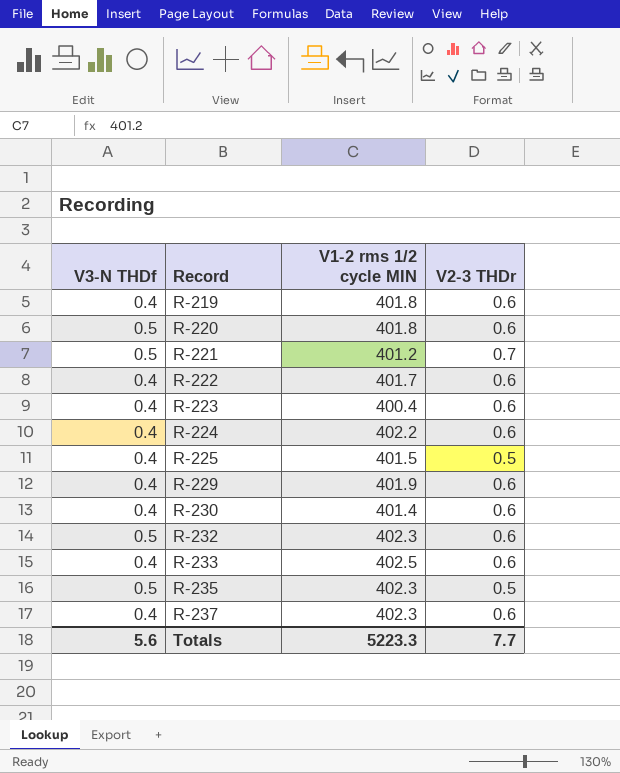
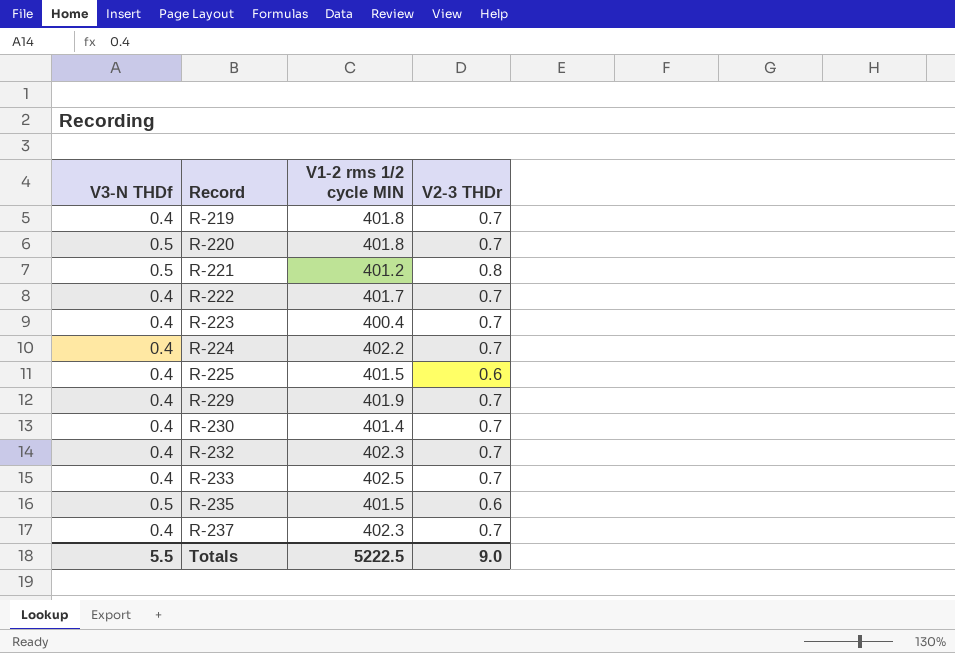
R-219 | V2-3 THDr: 0.6 -> 0.7
R-220 | V2-3 THDr: 0.6 -> 0.7
R-221 | V2-3 THDr: 0.7 -> 0.8
R-222 | V2-3 THDr: 0.6 -> 0.7
R-223 | V2-3 THDr: 0.6 -> 0.7
R-224 | V2-3 THDr: 0.6 -> 0.7
R-225 | V2-3 THDr: 0.5 -> 0.6
R-229 | V2-3 THDr: 0.6 -> 0.7
R-230 | V2-3 THDr: 0.6 -> 0.7
R-232 | V3-N THDf: 0.5 -> 0.4
R-232 | V2-3 THDr: 0.6 -> 0.7
R-233 | V2-3 THDr: 0.6 -> 0.7
R-235 | V1-2 rms 1/2 cycle MIN: 402.3 -> 401.5
R-235 | V2-3 THDr: 0.5 -> 0.6
R-237 | V2-3 THDr: 0.6 -> 0.7
Totals | V3-N THDf: 5.6 -> 5.5
Totals | V1-2 rms 1/2 cycle MIN: 5223.3 -> 5222.5
Totals | V2-3 THDr: 7.7 -> 9.0

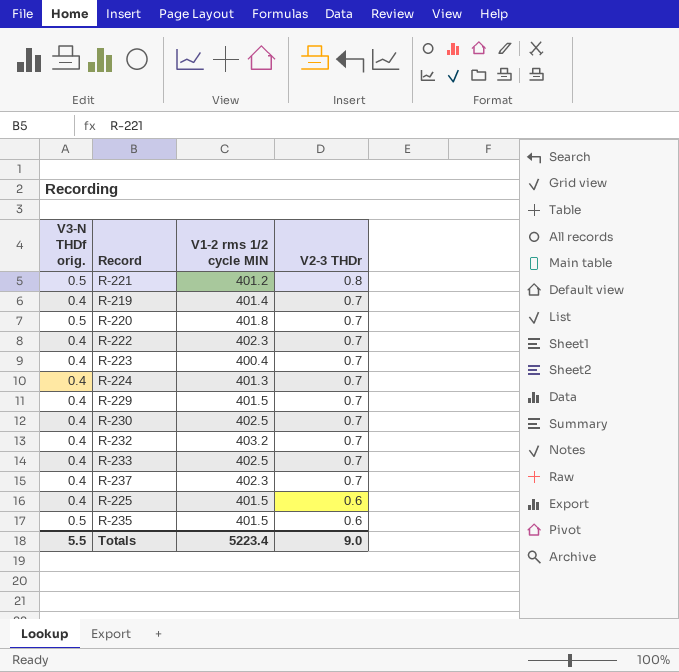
row order: Record ascending -> V2-3 THDr descending
column name: V3-N THDf -> V3-N THDf orig.
R-219 | V1-2 rms 1/2 cycle MIN: 401.8 -> 401.4
R-222 | V1-2 rms 1/2 cycle MIN: 401.7 -> 402.3
R-224 | V1-2 rms 1/2 cycle MIN: 402.2 -> 401.3
R-229 | V1-2 rms 1/2 cycle MIN: 401.9 -> 401.5
R-230 | V1-2 rms 1/2 cycle MIN: 401.4 -> 402.5
R-232 | V1-2 rms 1/2 cycle MIN: 402.3 -> 403.2
Totals | V1-2 rms 1/2 cycle MIN: 5222.5 -> 5223.4

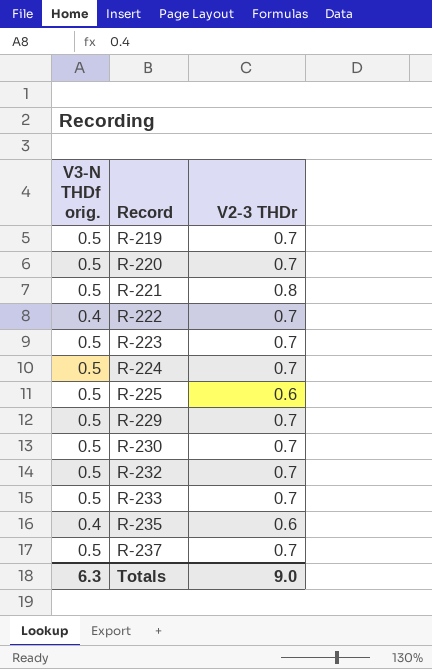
row order: V2-3 THDr descending -> Record ascending
column V1-2 rms 1/2 cycle MIN | position: 3 -> none
R-219 | V3-N THDf orig.: 0.4 -> 0.5
R-223 | V3-N THDf orig.: 0.4 -> 0.5
R-224 | V3-N THDf orig.: 0.4 -> 0.5
R-225 | V3-N THDf orig.: 0.4 -> 0.5
R-229 | V3-N THDf orig.: 0.4 -> 0.5
R-230 | V3-N THDf orig.: 0.4 -> 0.5
R-232 | V3-N THDf orig.: 0.4 -> 0.5
R-233 | V3-N THDf orig.: 0.4 -> 0.5
R-235 | V3-N THDf orig.: 0.5 -> 0.4
R-237 | V3-N THDf orig.: 0.4 -> 0.5
Totals | V3-N THDf orig.: 5.5 -> 6.3

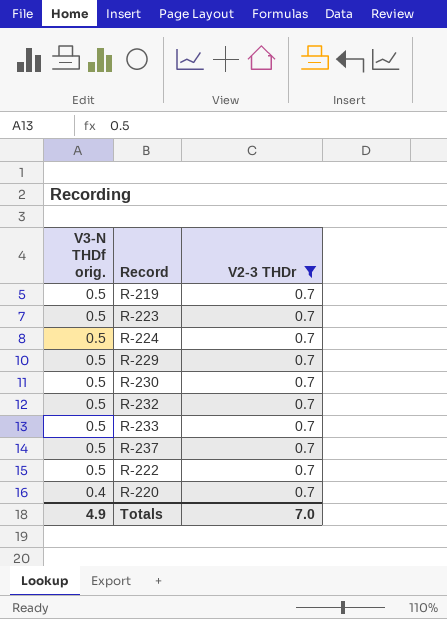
filter: none -> V2-3 THDr = 0.7
row order: Record ascending -> V3-N THDf orig. descending
R-222 | V3-N THDf orig.: 0.4 -> 0.5
R-220 | V3-N THDf orig.: 0.5 -> 0.4
Totals | V3-N THDf orig.: 6.3 -> 4.9
Totals | V2-3 THDr: 9.0 -> 7.0

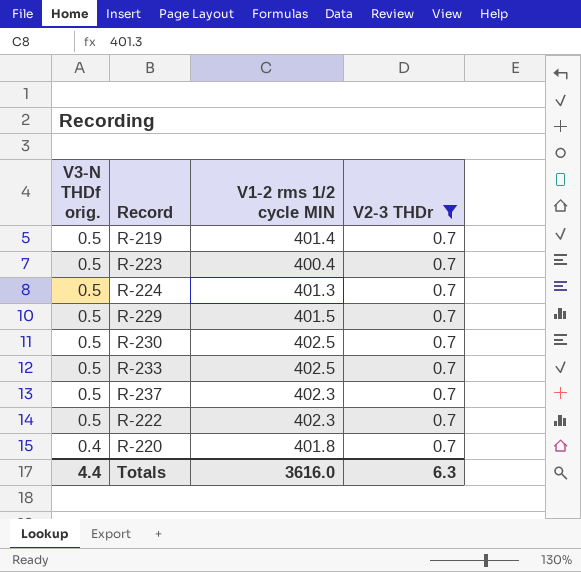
column V1-2 rms 1/2 cycle MIN | position: none -> 3
row R-232: 0.5 | 0.7 -> none
Totals | V3-N THDf orig.: 4.9 -> 4.4
Totals | V2-3 THDr: 7.0 -> 6.3

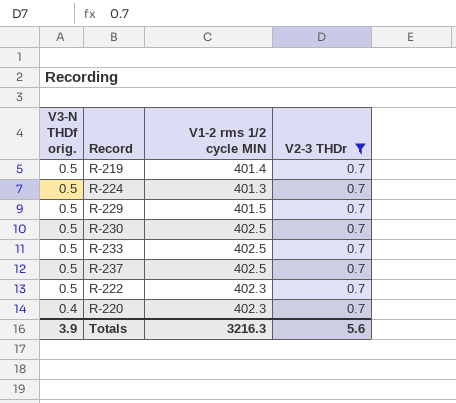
row R-223: 0.5 | 400.4 | 0.7 -> none
R-237 | V1-2 rms 1/2 cycle MIN: 402.3 -> 402.5
R-220 | V1-2 rms 1/2 cycle MIN: 401.8 -> 402.3
Totals | V3-N THDf orig.: 4.4 -> 3.9
Totals | V1-2 rms 1/2 cycle MIN: 3616.0 -> 3216.3
Totals | V2-3 THDr: 6.3 -> 5.6

